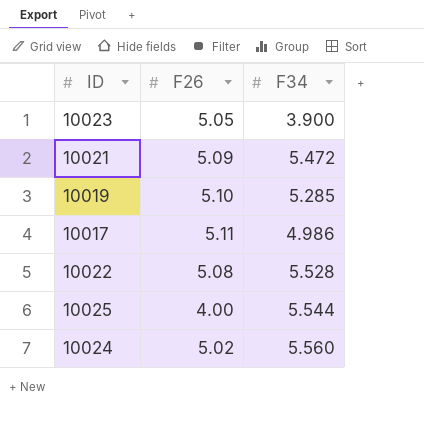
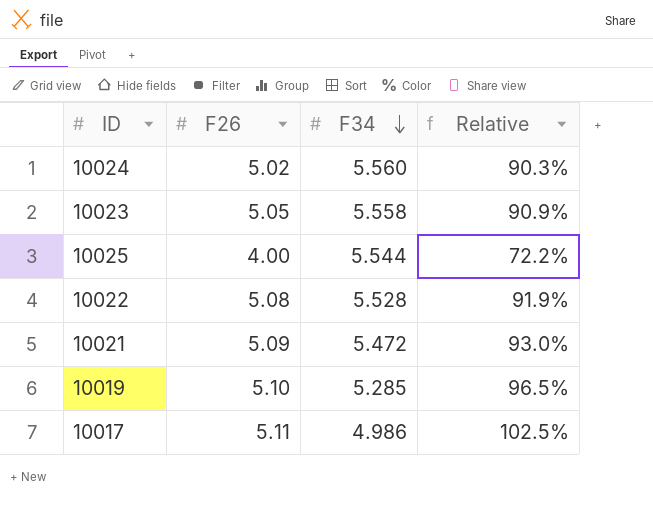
row order: none -> F34 descending
column Relative | formula: none -> [F26] / [F34]
10023 | F34: 3.900 -> 5.558

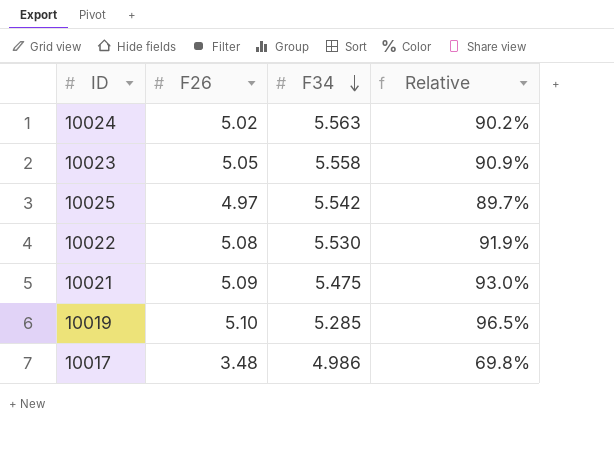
10024 | F34: 5.560 -> 5.563
10024 | Relative: 90.3% -> 90.2%
10025 | F26: 4.00 -> 4.97
10025 | F34: 5.544 -> 5.542
10025 | Relative: 72.2% -> 89.7%
10022 | F34: 5.528 -> 5.530
10021 | F34: 5.472 -> 5.475
10017 | F26: 5.11 -> 3.48
10017 | Relative: 102.5% -> 69.8%

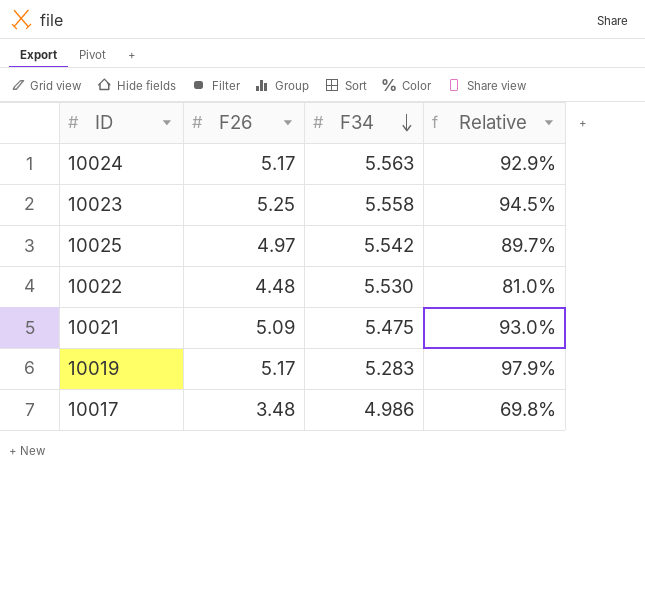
10024 | F26: 5.02 -> 5.17
10024 | Relative: 90.2% -> 92.9%
10023 | F26: 5.05 -> 5.25
10023 | Relative: 90.9% -> 94.5%
10022 | F26: 5.08 -> 4.48
10022 | Relative: 91.9% -> 81.0%
10019 | F26: 5.10 -> 5.17
10019 | F34: 5.285 -> 5.283
10019 | Relative: 96.5% -> 97.9%

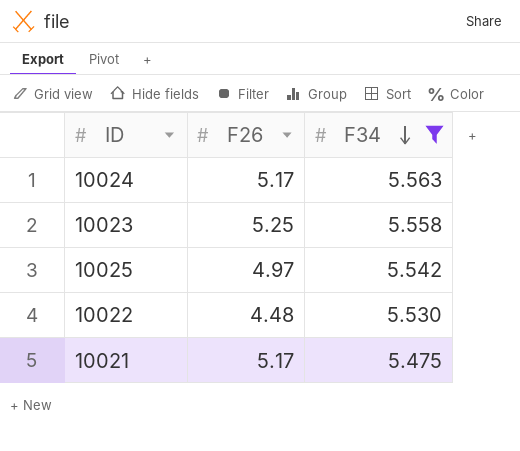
filter: none -> F34 >= 5.475
column Relative | formula: [F26] / [F34] -> none
10021 | F26: 5.09 -> 5.17

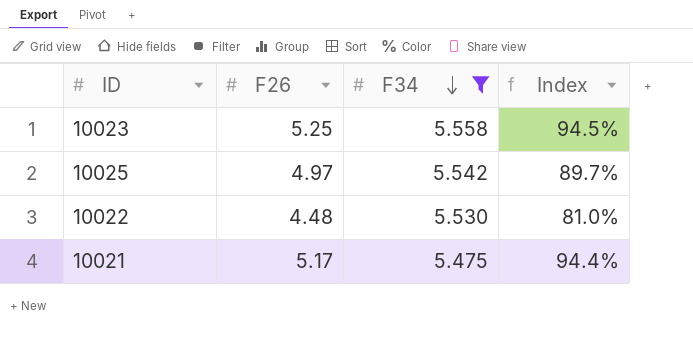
column Index | formula: none -> [F26] / [F34]
row 10024: 5.17 | 5.563 -> none

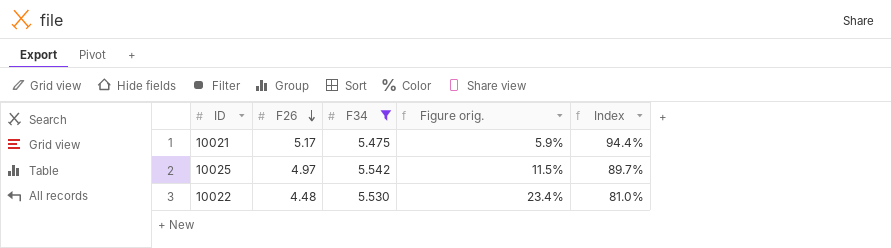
row order: F34 descending -> F26 descending
column Figure orig. | formula: none -> ([F34] - [F26]) / [F26]
row 10023: 5.25 | 5.558 | 94.5% -> none

